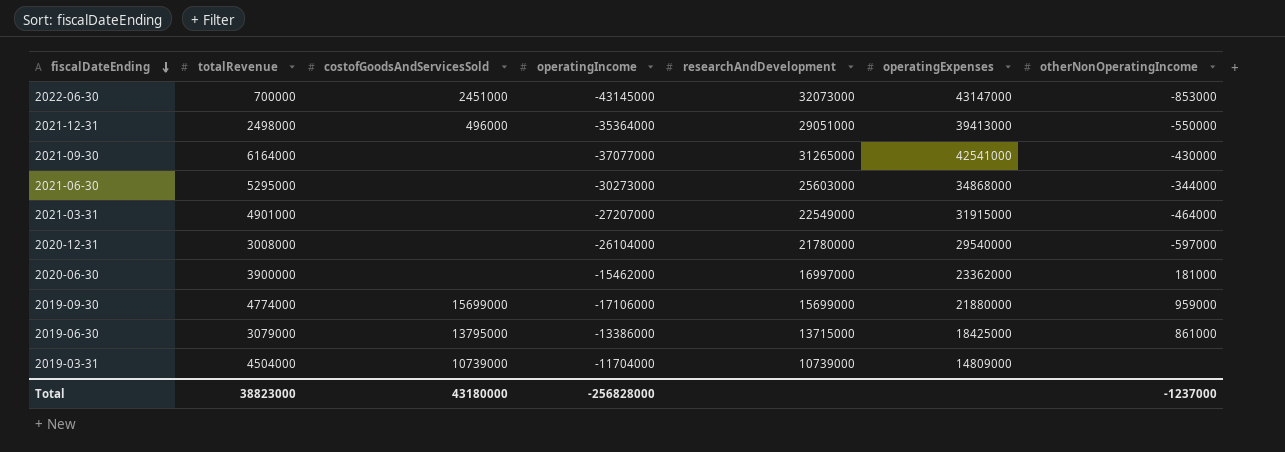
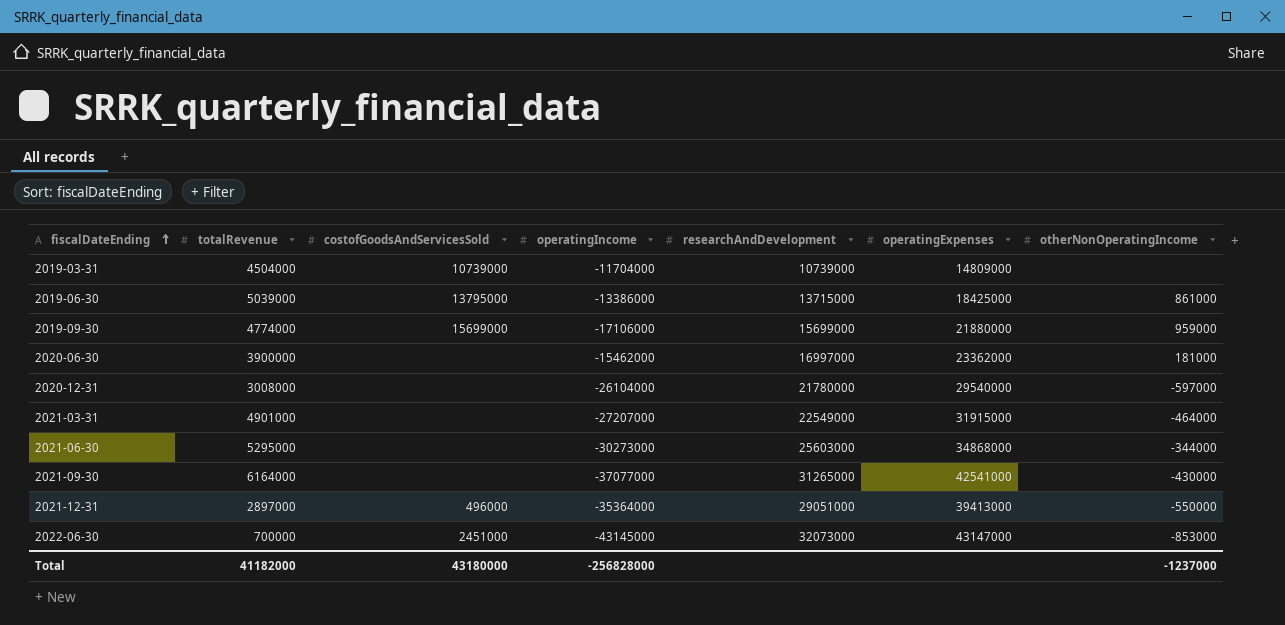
row order: fiscalDateEnding descending -> fiscalDateEnding ascending
2019-06-30 | totalRevenue: 3079000 -> 5039000
2021-12-31 | totalRevenue: 2498000 -> 2897000
Total | totalRevenue: 38823000 -> 41182000

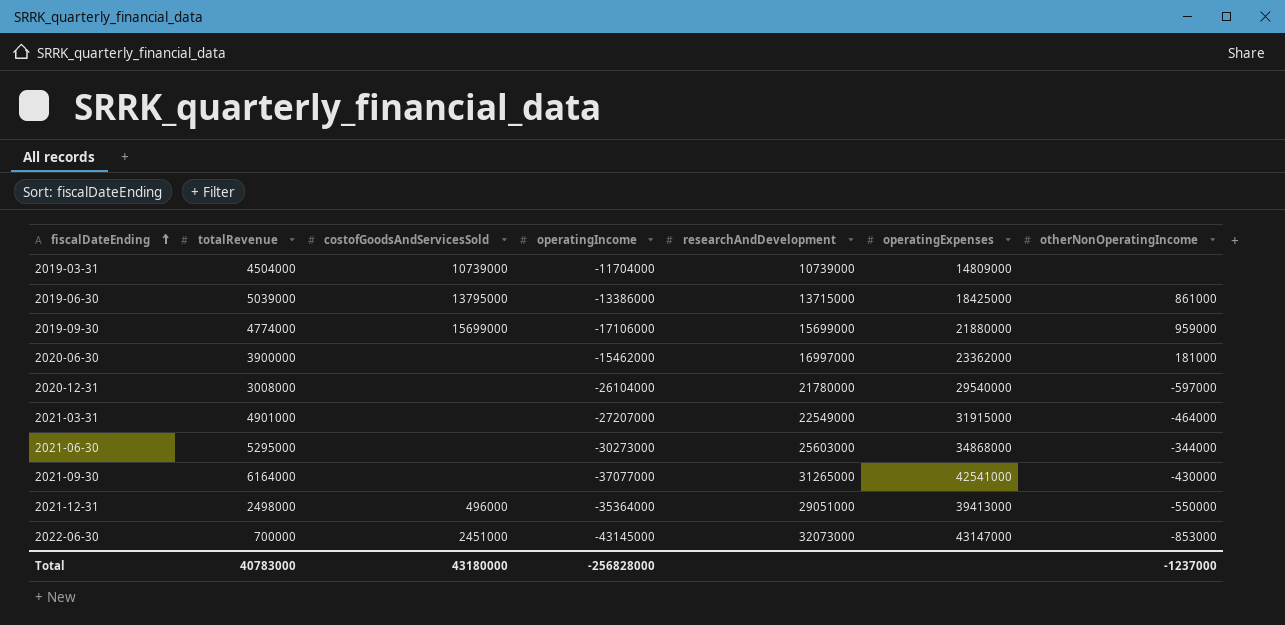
2021-12-31 | totalRevenue: 2897000 -> 2498000
Total | totalRevenue: 41182000 -> 40783000

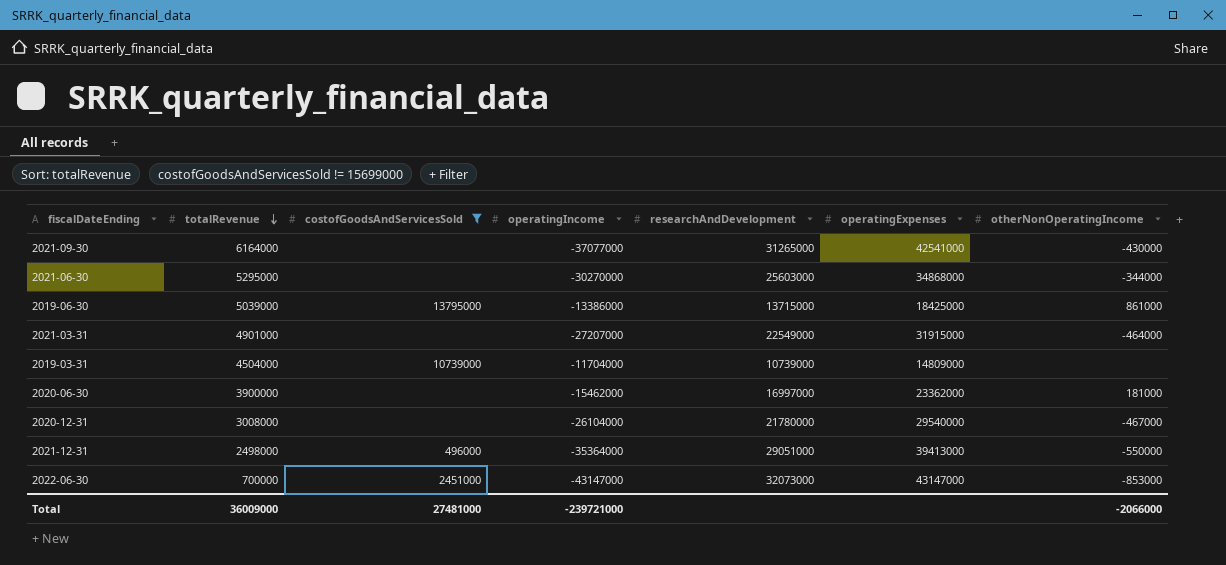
filter: none -> costofGoodsAndServicesSold != 15699000
row order: fiscalDateEnding ascending -> totalRevenue descending
2021-06-30 | operatingIncome: -30273000 -> -30270000
2020-12-31 | otherNonOperatingIncome: -597000 -> -467000
2022-06-30 | operatingIncome: -43145000 -> -43147000
Total | totalRevenue: 40783000 -> 36009000
Total | costofGoodsAndServicesSold: 43180000 -> 27481000
Total | operatingIncome: -256828000 -> -239721000
Total | otherNonOperatingIncome: -1237000 -> -2066000

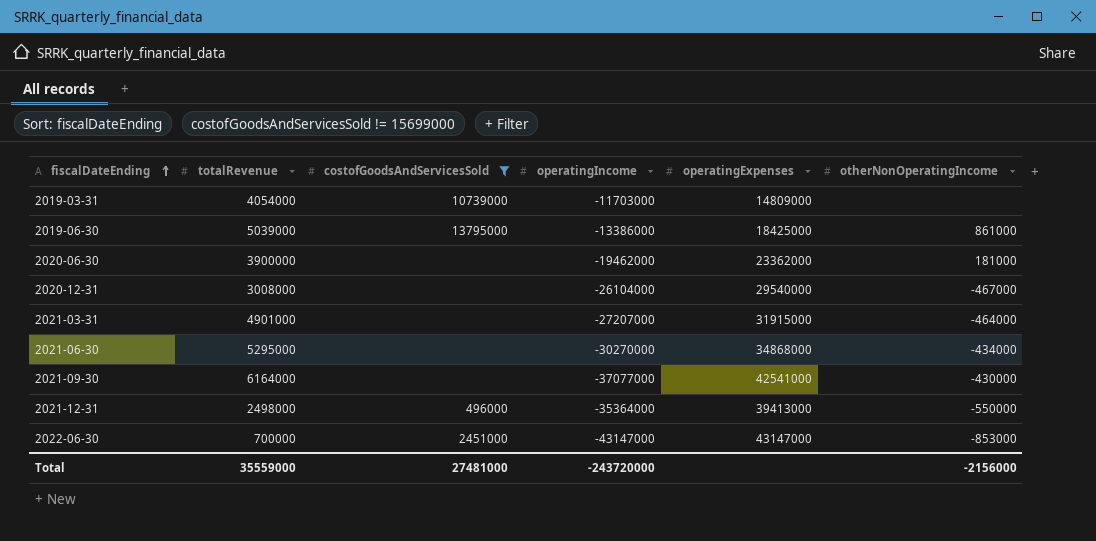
row order: totalRevenue descending -> fiscalDateEnding ascending
column researchAndDevelopment | position: 5 -> none
2019-03-31 | totalRevenue: 4504000 -> 4054000
2019-03-31 | operatingIncome: -11704000 -> -11703000
2020-06-30 | operatingIncome: -15462000 -> -19462000
2021-06-30 | otherNonOperatingIncome: -344000 -> -434000
Total | totalRevenue: 36009000 -> 35559000
Total | operatingIncome: -239721000 -> -243720000
Total | otherNonOperatingIncome: -2066000 -> -2156000

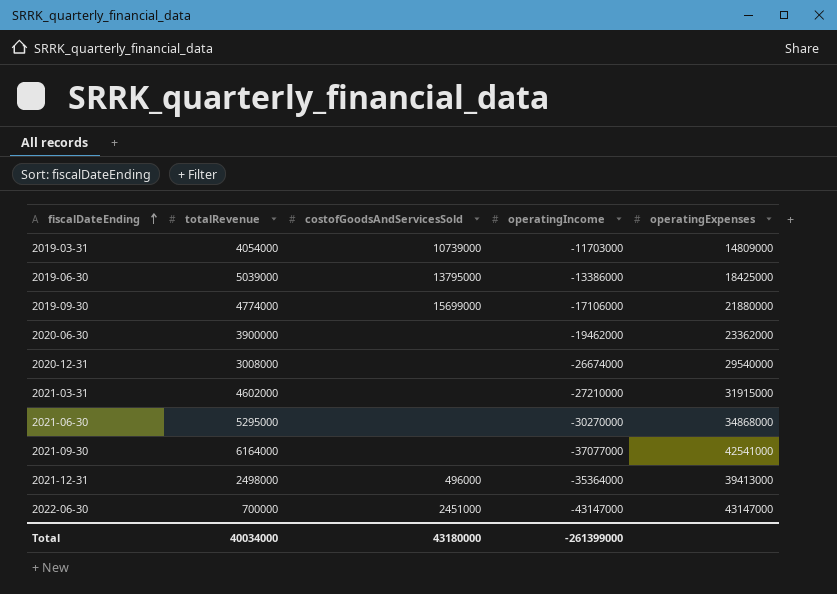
filter: costofGoodsAndServicesSold != 15699000 -> none
column otherNonOperatingIncome | position: 6 -> none
2020-12-31 | operatingIncome: -26104000 -> -26674000
2021-03-31 | totalRevenue: 4901000 -> 4602000
2021-03-31 | operatingIncome: -27207000 -> -27210000
Total | totalRevenue: 35559000 -> 40034000
Total | costofGoodsAndServicesSold: 27481000 -> 43180000
Total | operatingIncome: -243720000 -> -261399000

